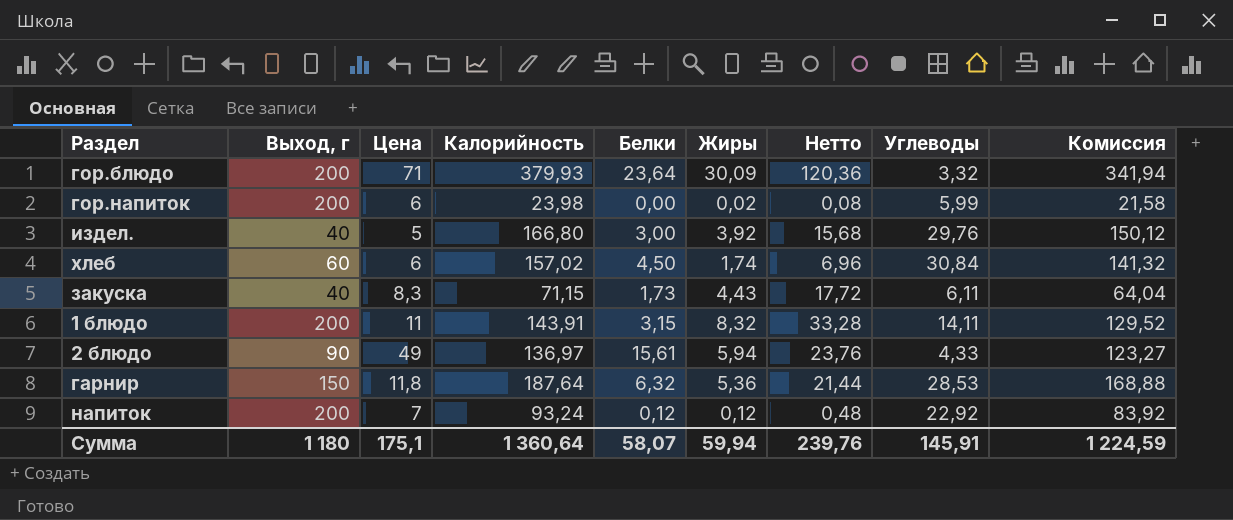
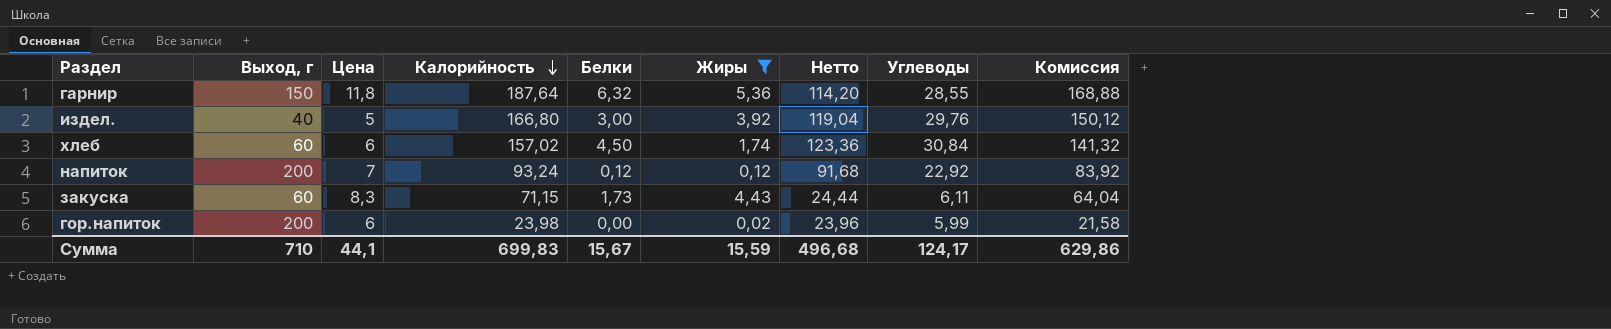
filter: none -> Жиры <= 5,36
row order: none -> Калорийность descending
column Нетто | formula: [Жиры] * 4 -> [Углеводы] * 4
гарнир | Углеводы: 28,53 -> 28,55
закуска | Выход, г: 40 -> 60
Сумма | Выход, г: 1 180 -> 710
Сумма | Цена: 175,1 -> 44,1
Сумма | Калорийность: 1 360,64 -> 699,83
Сумма | Белки: 58,07 -> 15,67
Сумма | Жиры: 59,94 -> 15,59
Сумма | Нетто: 239,76 -> 496,68
Сумма | Углеводы: 145,91 -> 124,17
Сумма | Комиссия: 1 224,59 -> 629,86

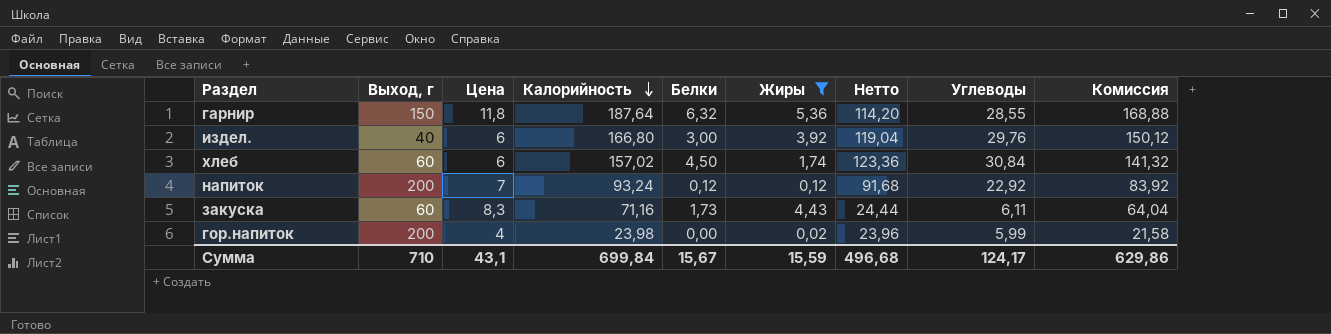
издел. | Цена: 5 -> 6
закуска | Калорийность: 71,15 -> 71,16
гор.напиток | Цена: 6 -> 4
Сумма | Цена: 44,1 -> 43,1
Сумма | Калорийность: 699,83 -> 699,84

